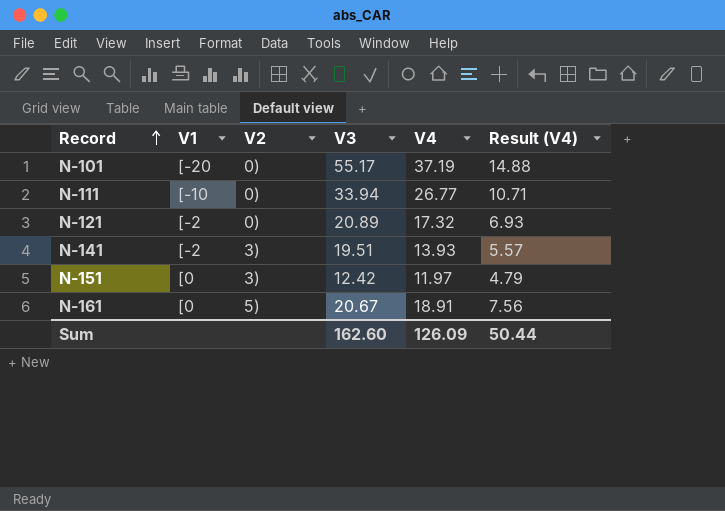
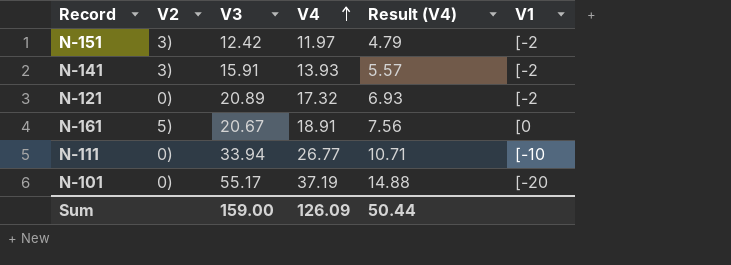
row order: Record ascending -> V4 ascending
column V1 | position: 2 -> 6
N-151 | V1: [0 -> [-2
N-141 | V3: 19.51 -> 15.91
Sum | V3: 162.60 -> 159.00

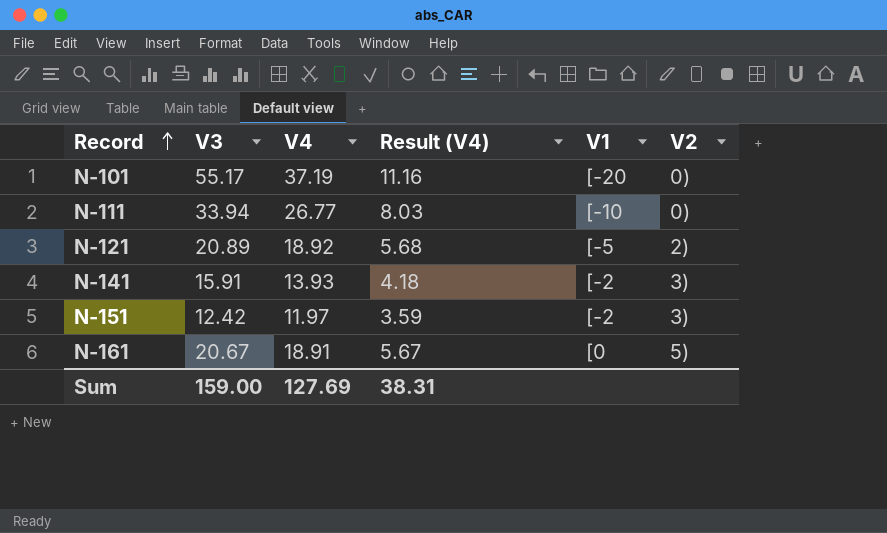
row order: V4 ascending -> Record ascending
column Result (V4) | formula: [V4] * 0.4 -> [V4] * 0.3
column V2 | position: 2 -> 6
N-121 | V4: 17.32 -> 18.92
N-121 | V1: [-2 -> [-5
N-121 | V2: 0) -> 2)
Sum | V4: 126.09 -> 127.69
Sum | Result (V4): 50.44 -> 38.31

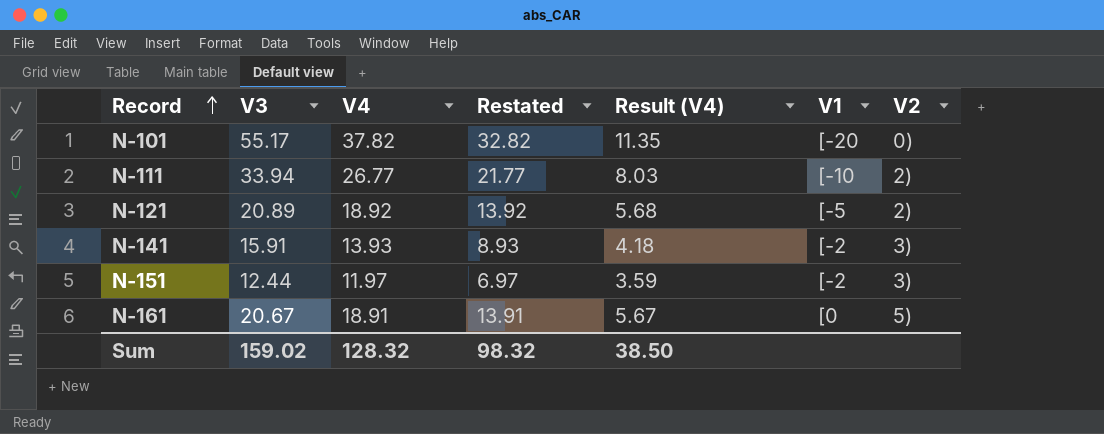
column Restated | formula: none -> [V4] - 5
N-101 | V4: 37.19 -> 37.82
N-101 | Result (V4): 11.16 -> 11.35
N-111 | V2: 0) -> 2)
N-151 | V3: 12.42 -> 12.44
Sum | V3: 159.00 -> 159.02
Sum | V4: 127.69 -> 128.32
Sum | Result (V4): 38.31 -> 38.50

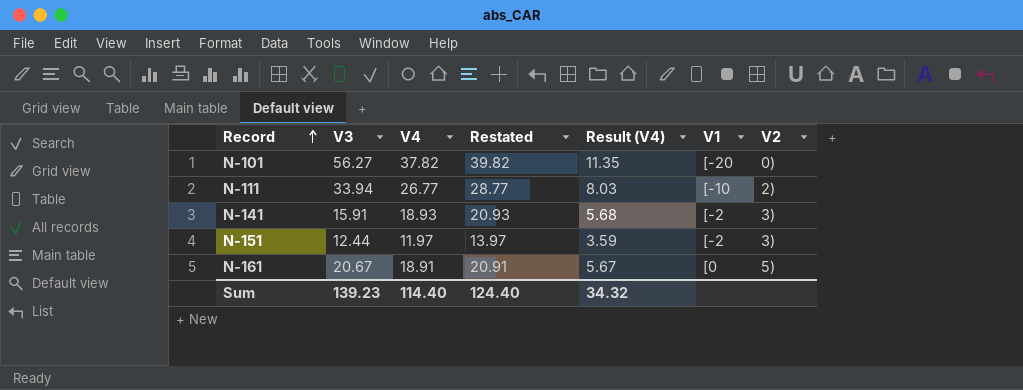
column Restated | formula: [V4] - 5 -> [V4] + 2
row N-121: 20.89 | 18.92 | 13.92 | 5.68 | [-5 | 2) -> none
N-101 | V3: 55.17 -> 56.27
N-141 | V4: 13.93 -> 18.93
N-141 | Result (V4): 4.18 -> 5.68
Sum | V3: 159.02 -> 139.23
Sum | V4: 128.32 -> 114.40
Sum | Restated: 98.32 -> 124.40
Sum | Result (V4): 38.50 -> 34.32

